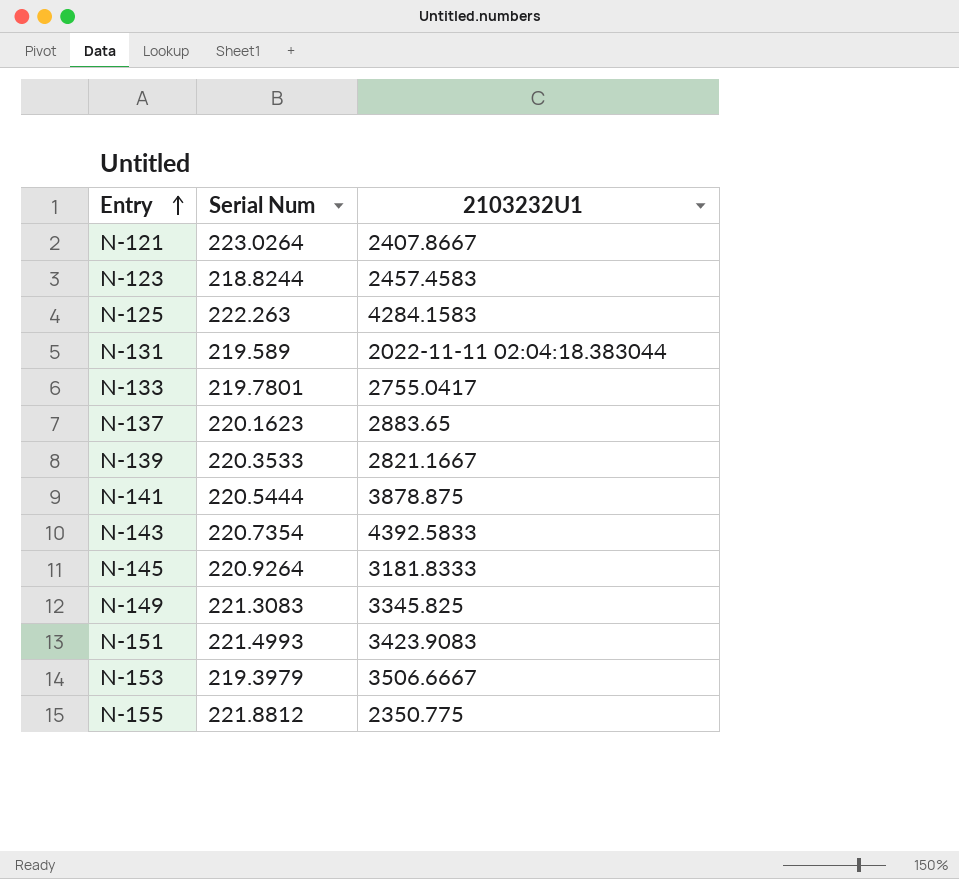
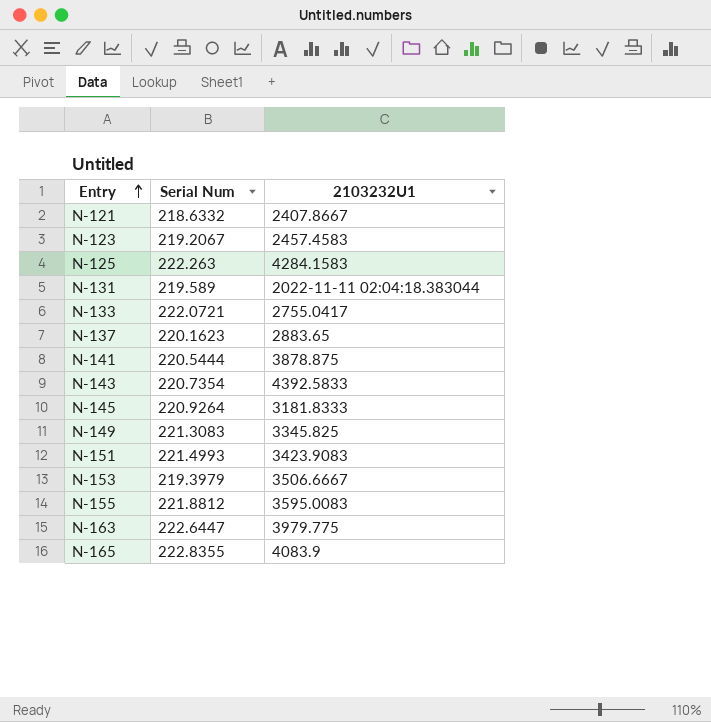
row N-139: 220.3533 | 2821.1667 -> none
N-121 | Serial Num: 223.0264 -> 218.6332
N-123 | Serial Num: 218.8244 -> 219.2067
N-133 | Serial Num: 219.7801 -> 222.0721
N-155 | 2103232U1: 2350.775 -> 3595.0083
row N-163: none -> 222.6447 | 3979.775
row N-165: none -> 222.8355 | 4083.9

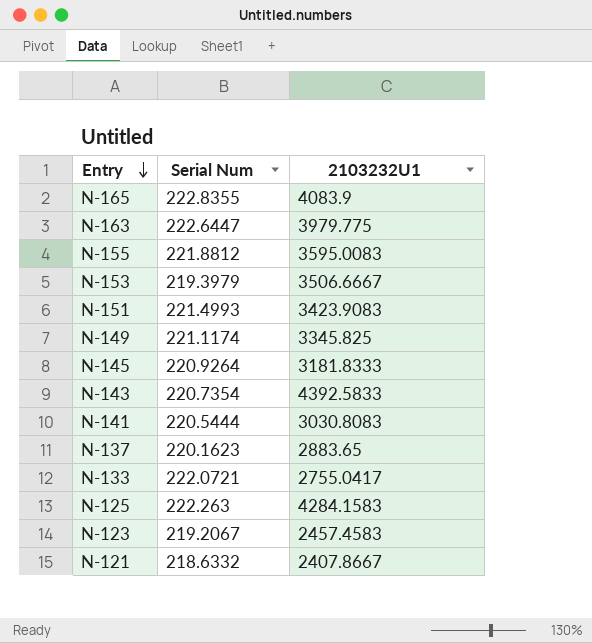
row order: Entry ascending -> Entry descending
row N-131: 219.589 | 2022-11-11 02:04:18.383044 -> none
N-149 | Serial Num: 221.3083 -> 221.1174
N-141 | 2103232U1: 3878.875 -> 3030.8083

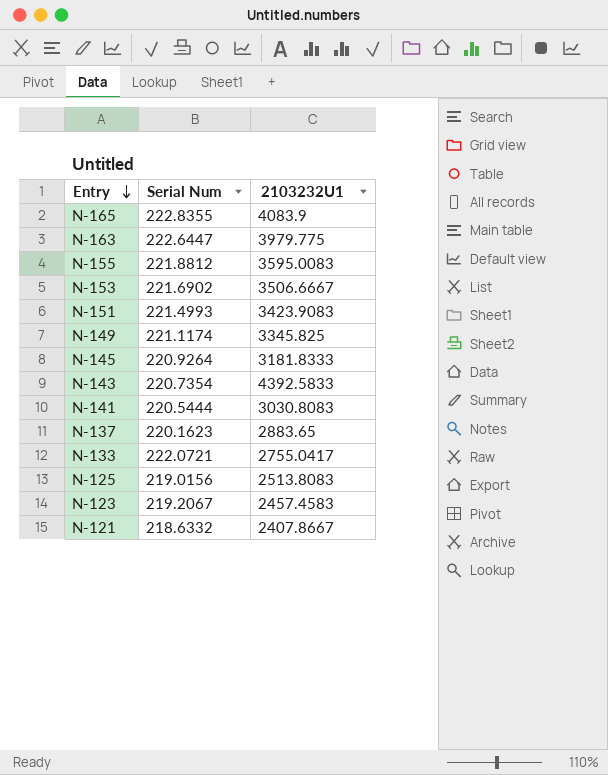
N-153 | Serial Num: 219.3979 -> 221.6902
N-125 | Serial Num: 222.263 -> 219.0156
N-125 | 2103232U1: 4284.1583 -> 2513.8083

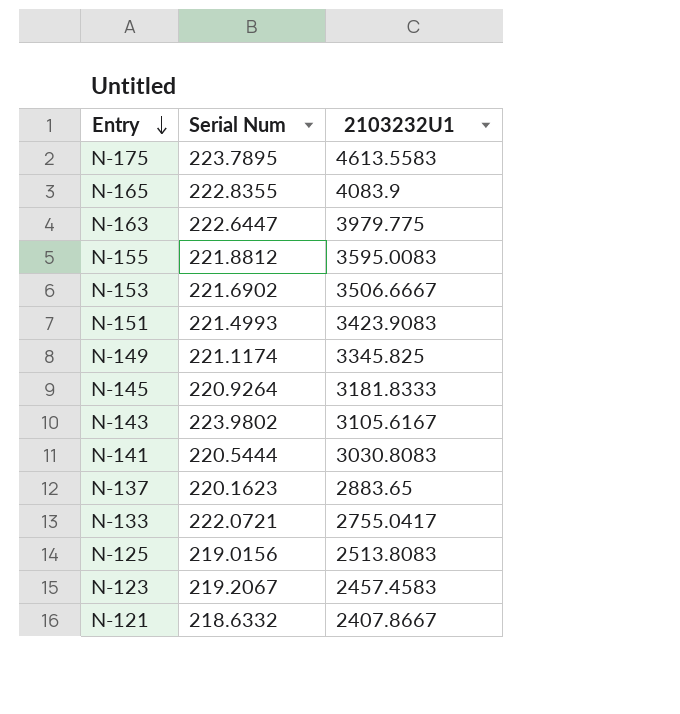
row N-175: none -> 223.7895 | 4613.5583
N-143 | Serial Num: 220.7354 -> 223.9802
N-143 | 2103232U1: 4392.5833 -> 3105.6167

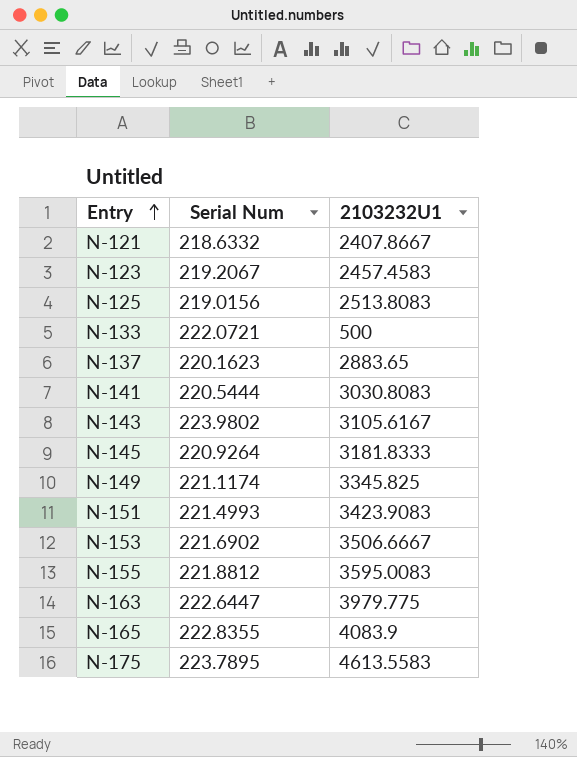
row order: Entry descending -> Entry ascending
N-133 | 2103232U1: 2755.0417 -> 500

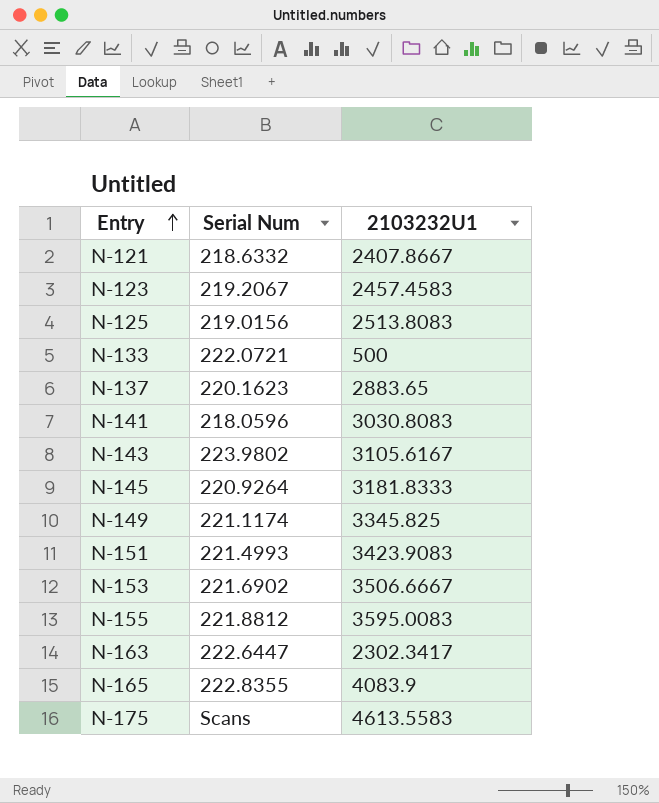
N-141 | Serial Num: 220.5444 -> 218.0596
N-163 | 2103232U1: 3979.775 -> 2302.3417
N-175 | Serial Num: 223.7895 -> Scans

